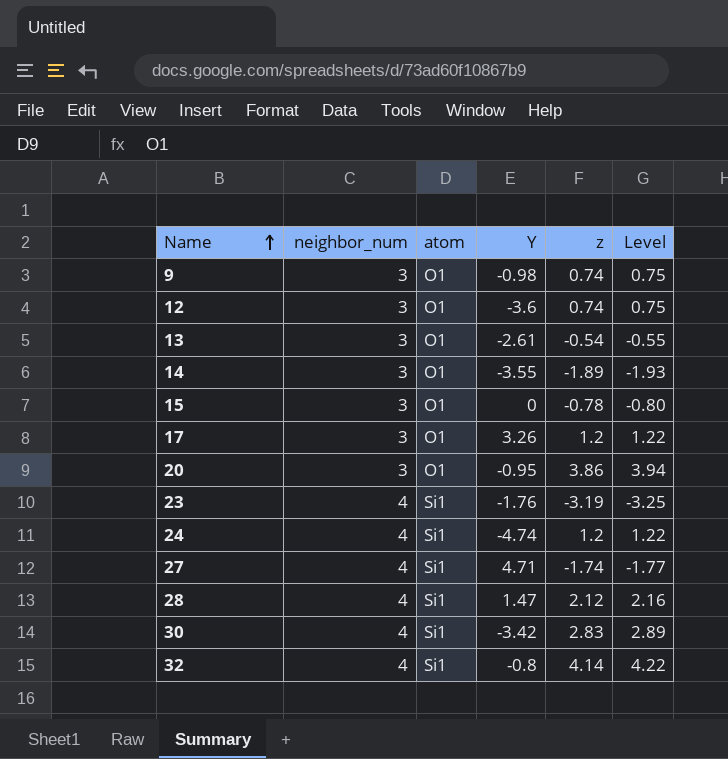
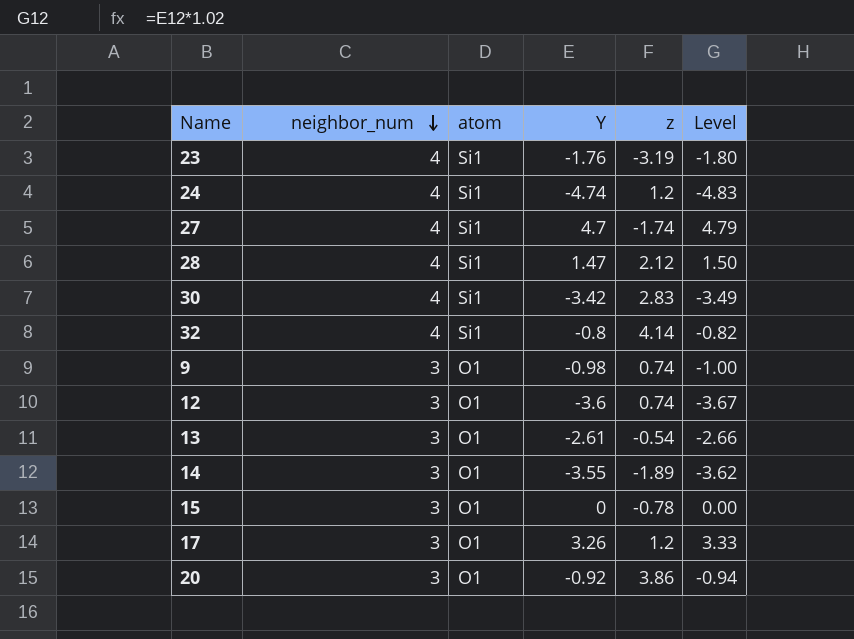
row order: Name ascending -> neighbor_num descending
column Level | formula: [z] * 1.02 -> [Y] * 1.02
27 | Y: 4.71 -> 4.7
20 | Y: -0.95 -> -0.92

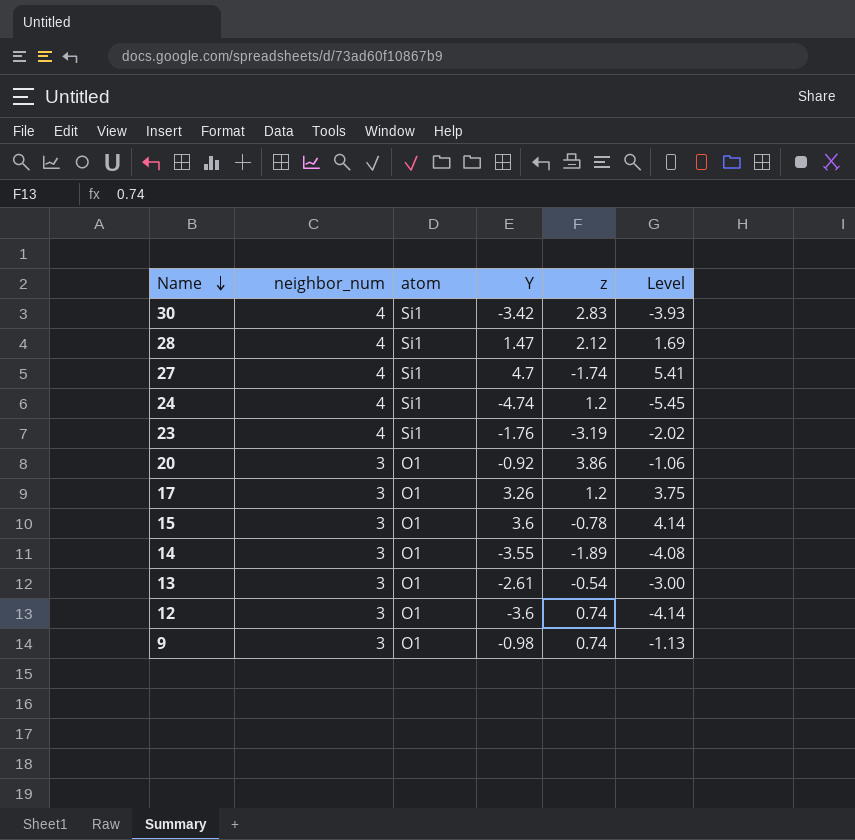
row order: neighbor_num descending -> Name descending
column Level | formula: [Y] * 1.02 -> [Y] * 1.15
row 32: 4 | Si1 | -0.8 | 4.14 | -0.82 -> none
15 | Y: 0 -> 3.6

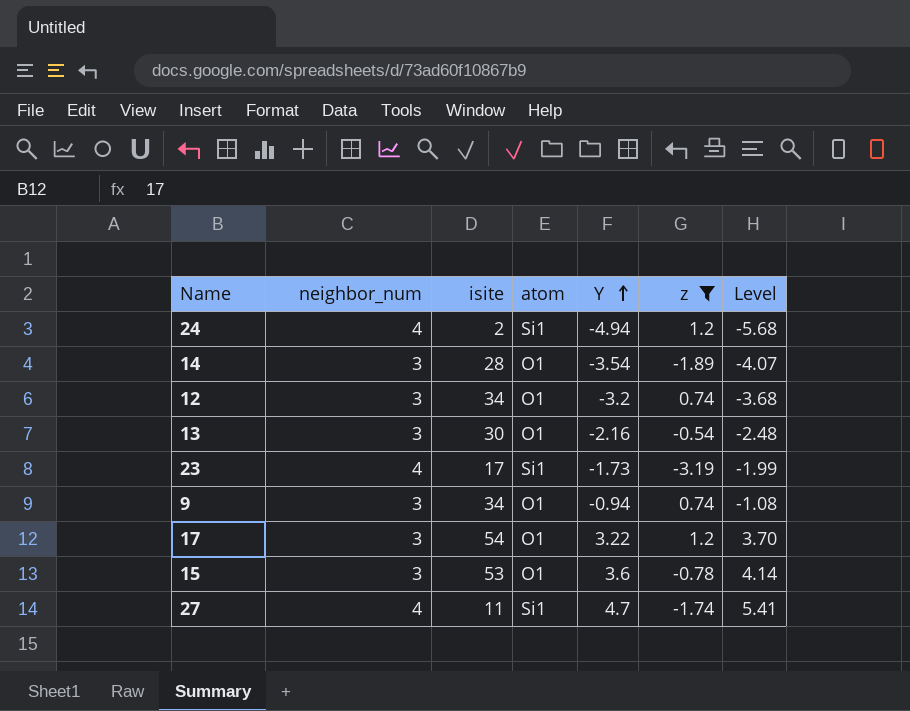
filter: none -> z <= 1.2
row order: Name descending -> Y ascending
column isite | position: none -> 3
24 | Y: -4.74 -> -4.94
24 | Level: -5.45 -> -5.68
14 | Y: -3.55 -> -3.54
14 | Level: -4.08 -> -4.07
12 | Y: -3.6 -> -3.2
12 | Level: -4.14 -> -3.68
13 | Y: -2.61 -> -2.16
13 | Level: -3.00 -> -2.48
23 | Y: -1.76 -> -1.73
23 | Level: -2.02 -> -1.99
9 | Y: -0.98 -> -0.94
9 | Level: -1.13 -> -1.08
17 | Y: 3.26 -> 3.22
17 | Level: 3.75 -> 3.70

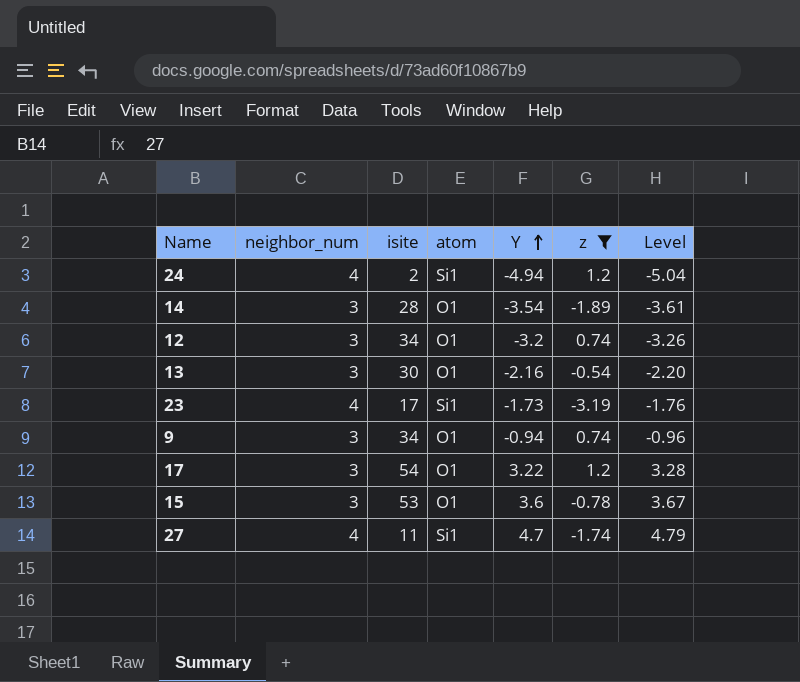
column Level | formula: [Y] * 1.15 -> [Y] * 1.02

